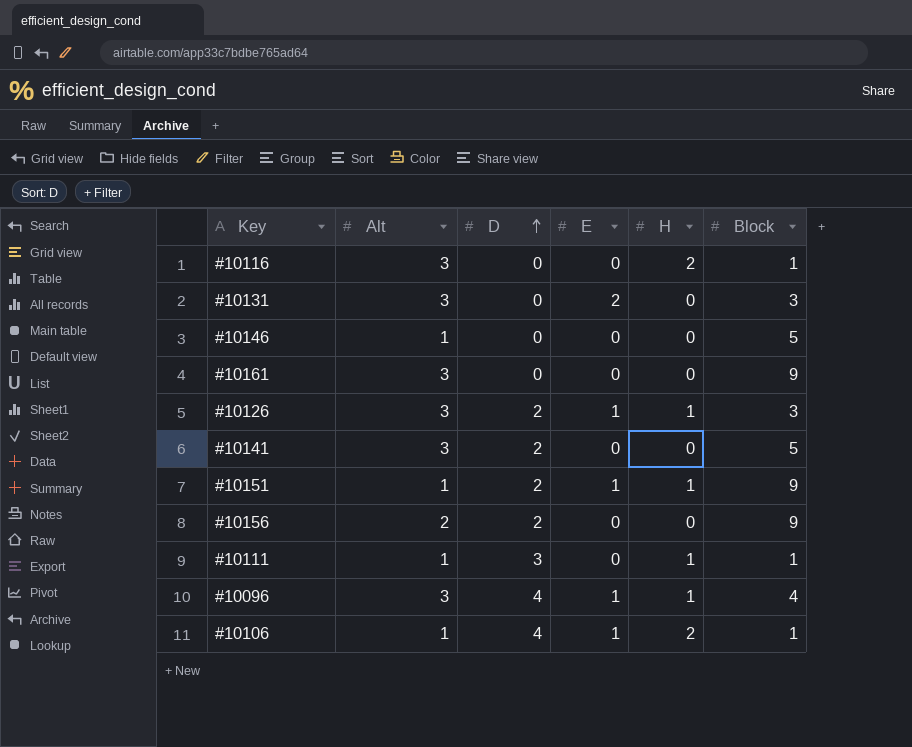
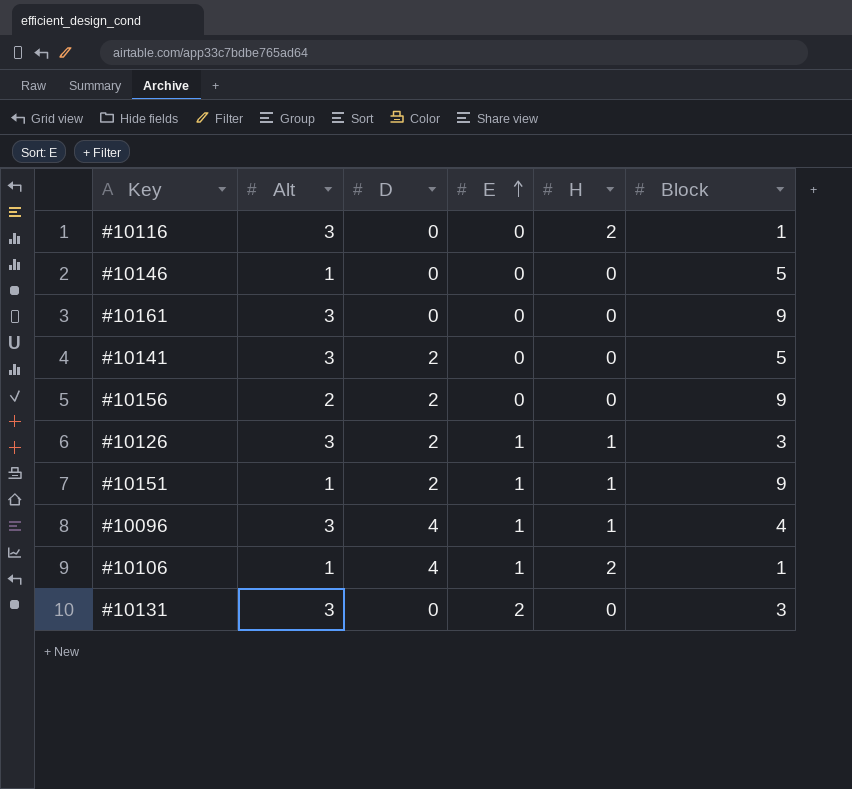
row order: D ascending -> E ascending
row #10111: 1 | 3 | 0 | 1 | 1 -> none

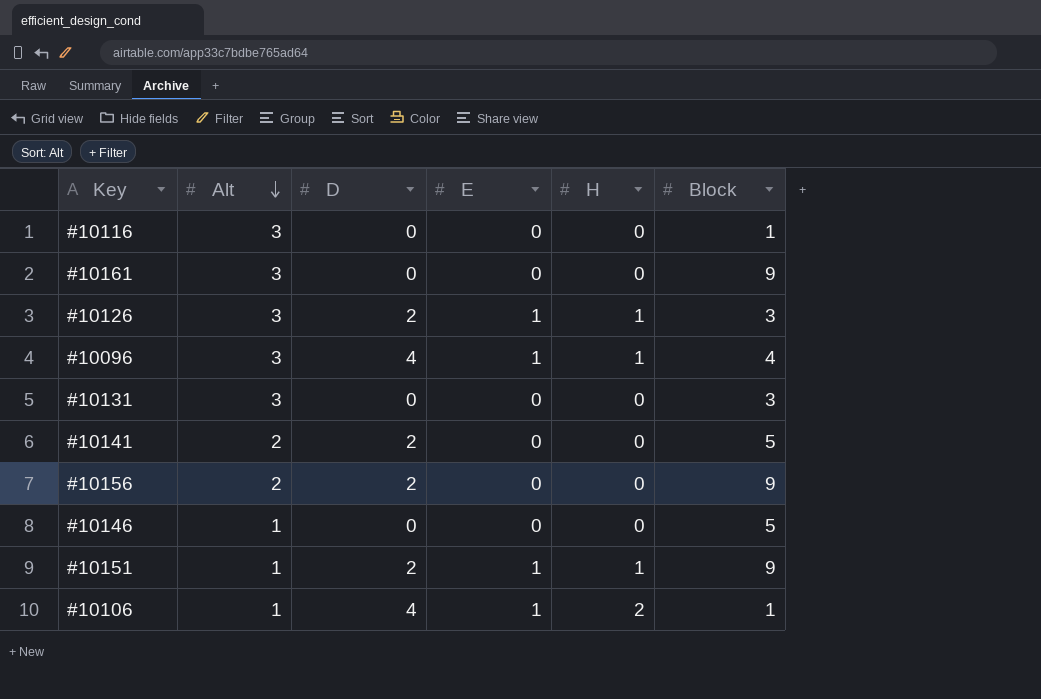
row order: E ascending -> Alt descending
#10116 | H: 2 -> 0
#10131 | E: 2 -> 0
#10141 | Alt: 3 -> 2

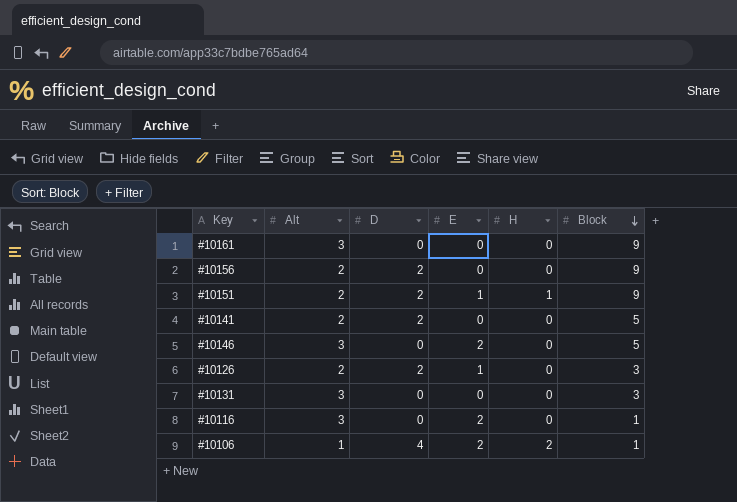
row order: Alt descending -> Block descending
row #10096: 3 | 4 | 1 | 1 | 4 -> none
#10151 | Alt: 1 -> 2
#10146 | Alt: 1 -> 3
#10146 | E: 0 -> 2
#10126 | Alt: 3 -> 2
#10126 | H: 1 -> 0
#10116 | E: 0 -> 2
#10106 | E: 1 -> 2

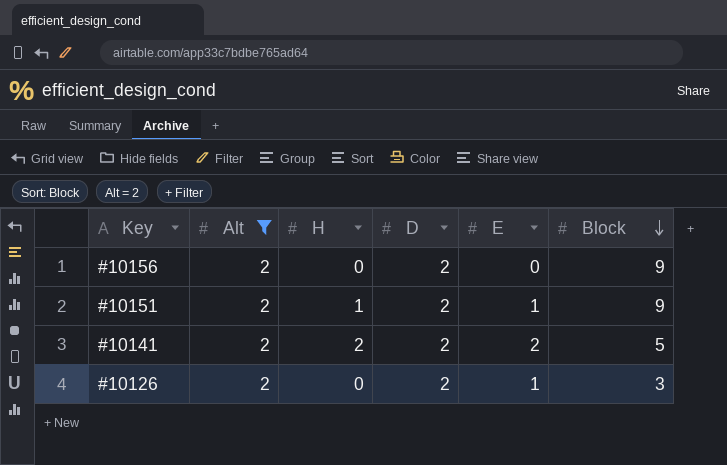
filter: none -> Alt = 2
column H | position: 5 -> 3
#10141 | H: 0 -> 2
#10141 | E: 0 -> 2

